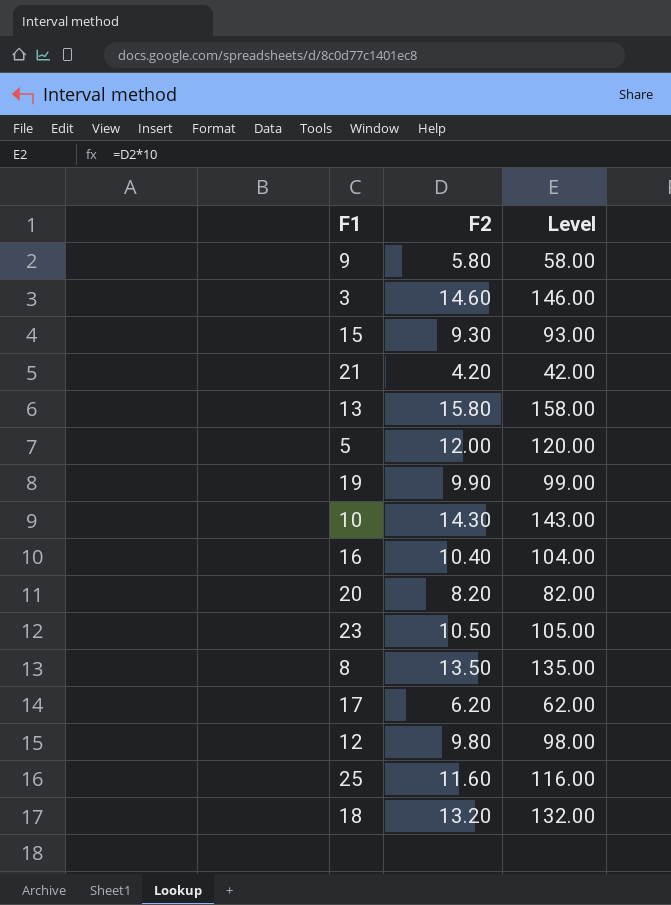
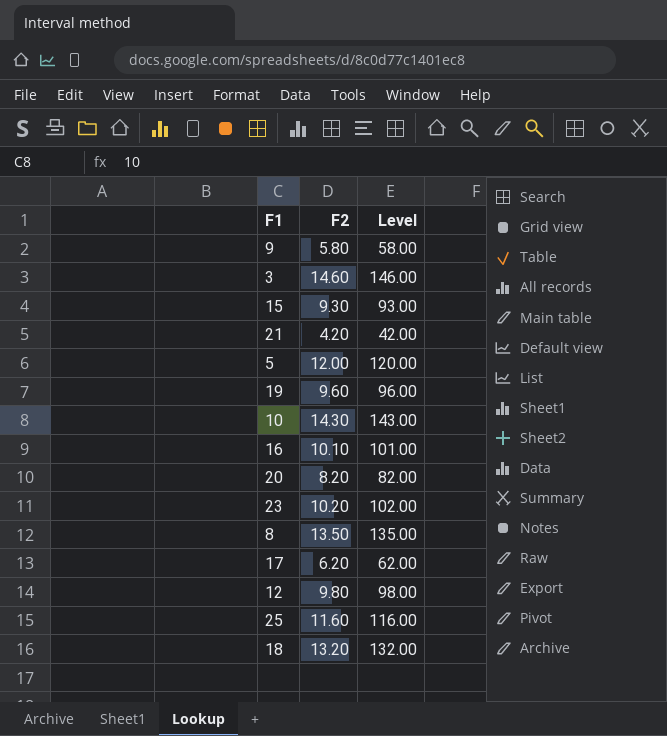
row 13: 15.80 | 158.00 -> none
19 | F2: 9.90 -> 9.60
19 | Level: 99.00 -> 96.00
16 | F2: 10.40 -> 10.10
16 | Level: 104.00 -> 101.00
23 | F2: 10.50 -> 10.20
23 | Level: 105.00 -> 102.00

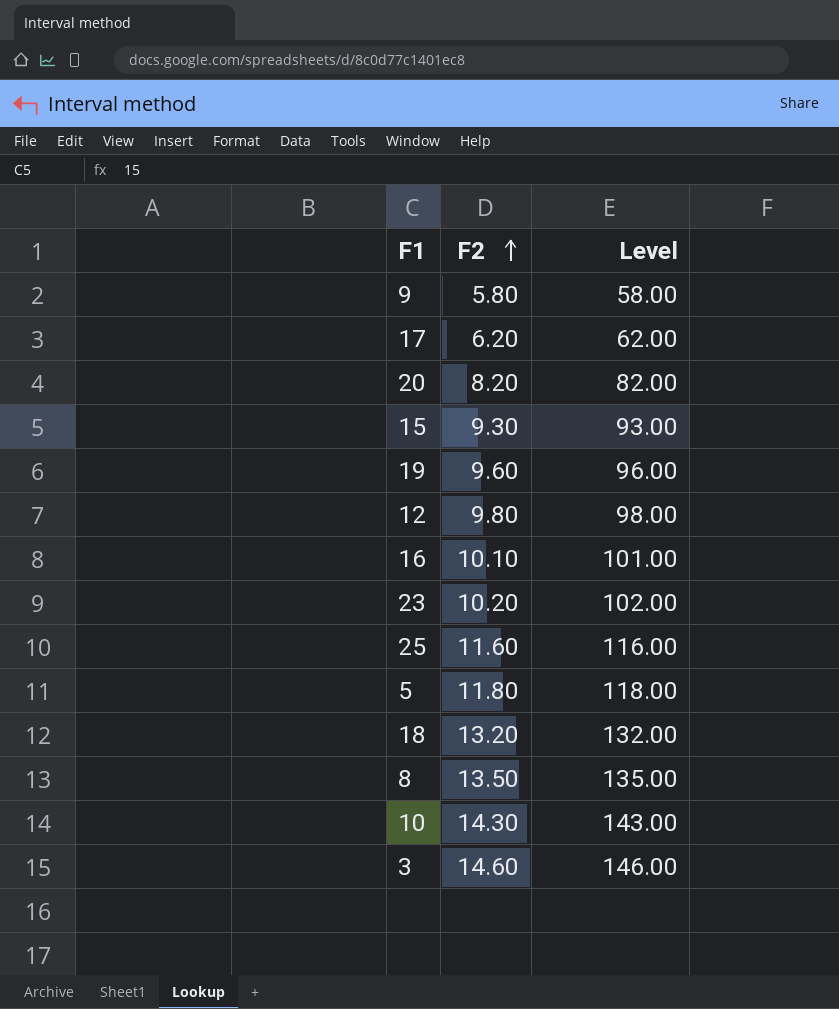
row order: none -> F2 ascending
row 21: 4.20 | 42.00 -> none
5 | F2: 12.00 -> 11.80
5 | Level: 120.00 -> 118.00

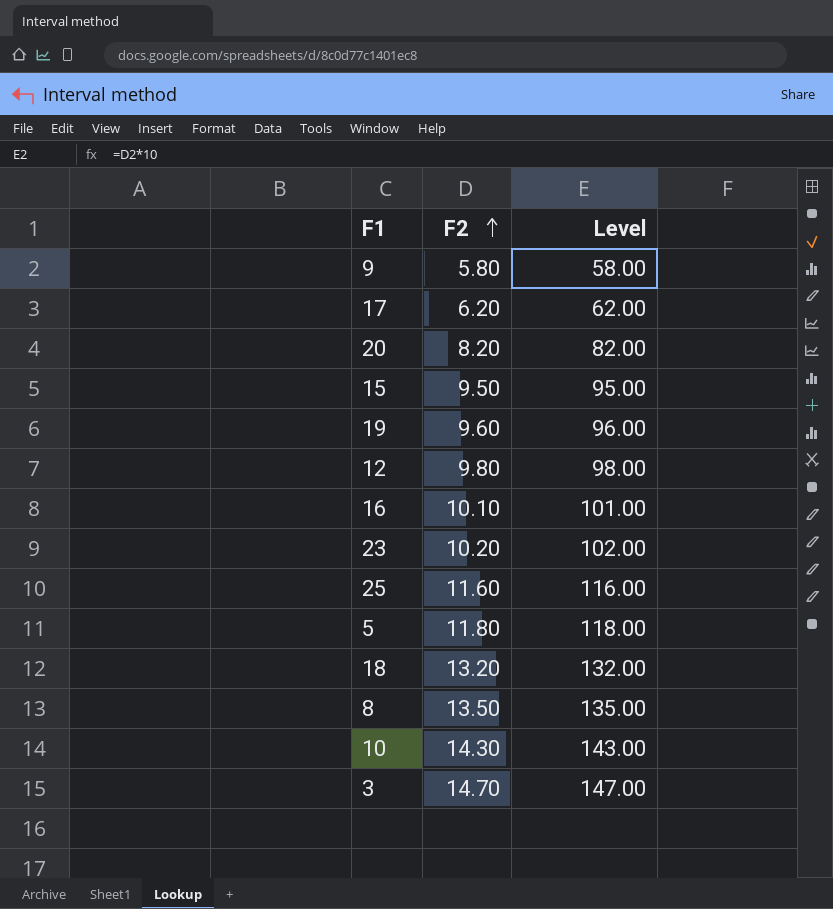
15 | F2: 9.30 -> 9.50
15 | Level: 93.00 -> 95.00
3 | F2: 14.60 -> 14.70
3 | Level: 146.00 -> 147.00

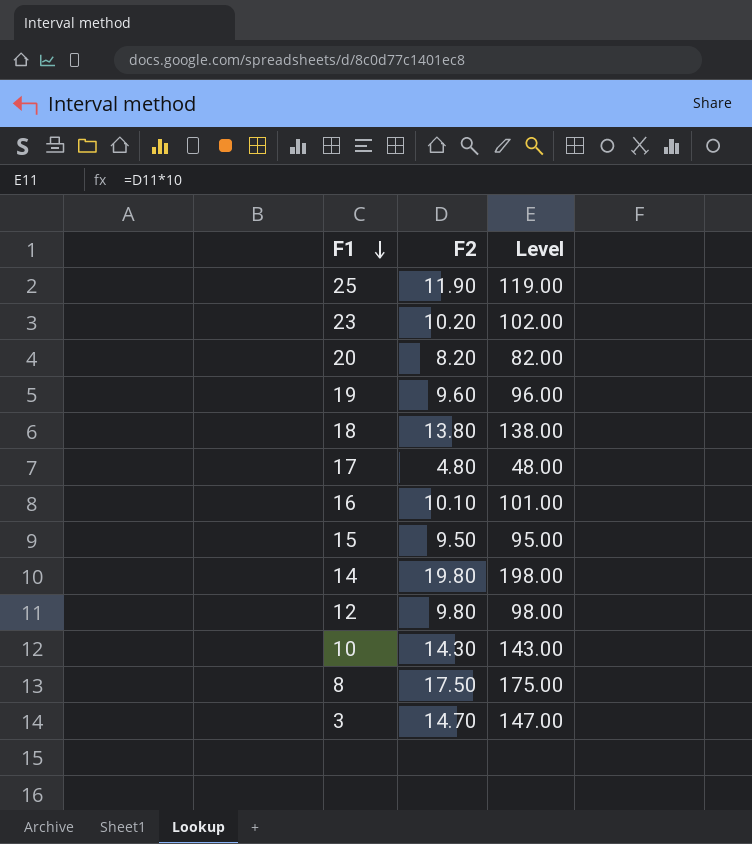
row order: F2 ascending -> F1 descending
row 9: 5.80 | 58.00 -> none
row 5: 11.80 | 118.00 -> none
25 | F2: 11.60 -> 11.90
25 | Level: 116.00 -> 119.00
18 | F2: 13.20 -> 13.80
18 | Level: 132.00 -> 138.00
17 | F2: 6.20 -> 4.80
17 | Level: 62.00 -> 48.00
row 14: none -> 19.80 | 198.00
8 | F2: 13.50 -> 17.50
8 | Level: 135.00 -> 175.00

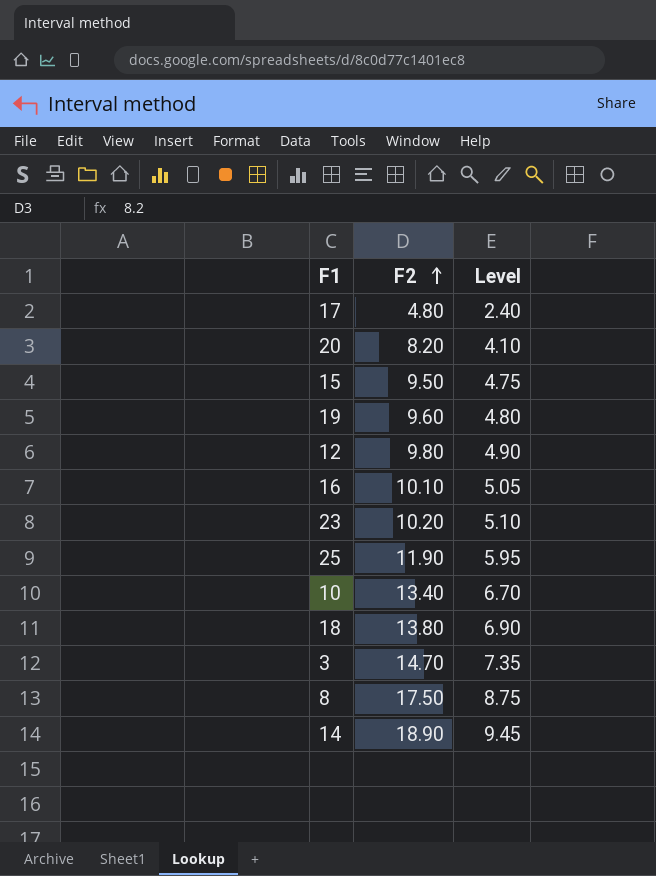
row order: F1 descending -> F2 ascending
column Level | formula: [F2] * 10 -> [F2] * 0.5
10 | F2: 14.30 -> 13.40
14 | F2: 19.80 -> 18.90

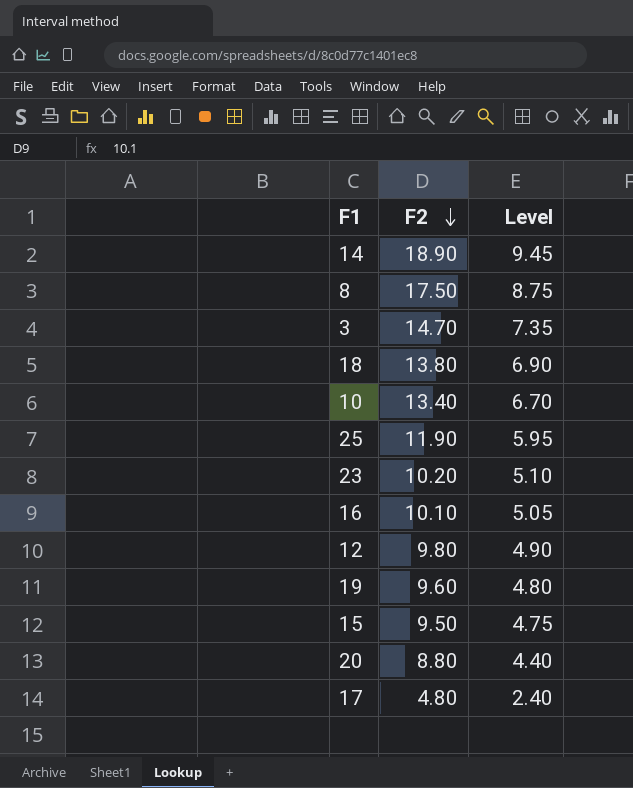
row order: F2 ascending -> F2 descending
20 | F2: 8.20 -> 8.80
20 | Level: 4.10 -> 4.40

